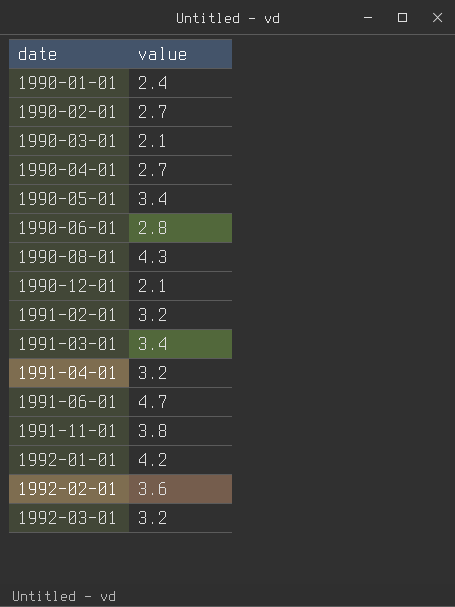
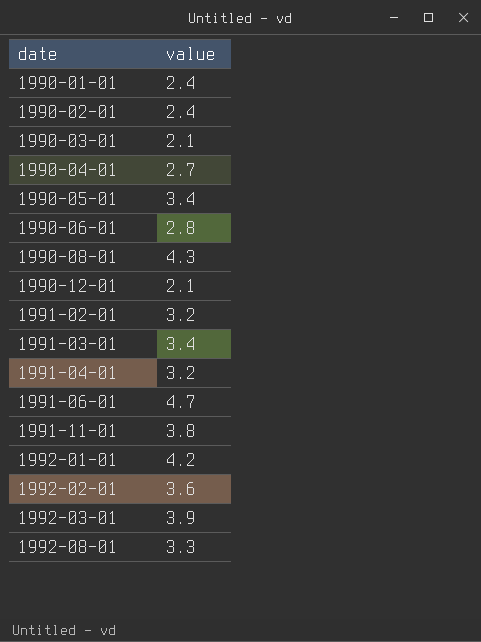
1990-02-01 | value: 2.7 -> 2.4
1992-03-01 | value: 3.2 -> 3.9
row 1992-08-01: none -> 3.3

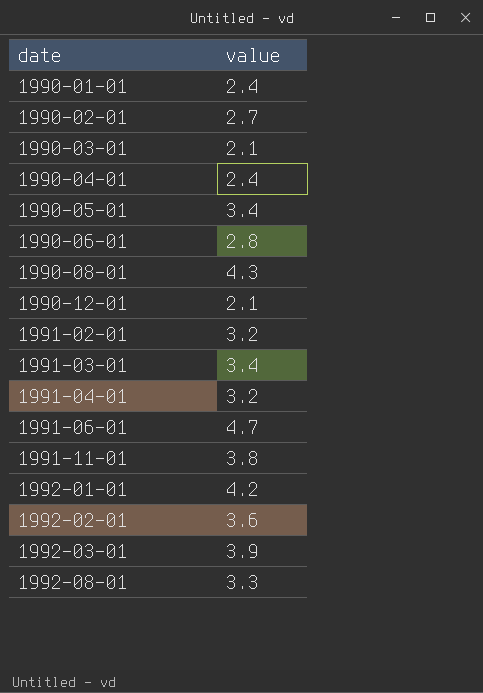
1990-02-01 | value: 2.4 -> 2.7
1990-04-01 | value: 2.7 -> 2.4

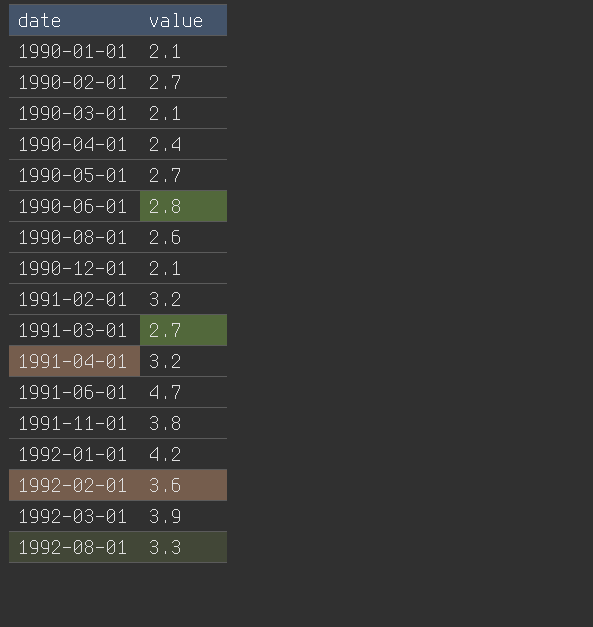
1990-01-01 | value: 2.4 -> 2.1
1990-05-01 | value: 3.4 -> 2.7
1990-08-01 | value: 4.3 -> 2.6
1991-03-01 | value: 3.4 -> 2.7

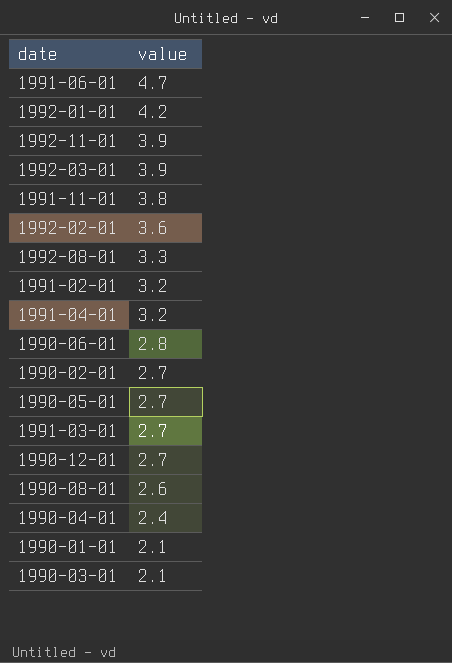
row order: date ascending -> value descending
row 1992-11-01: none -> 3.9
1990-12-01 | value: 2.1 -> 2.7

